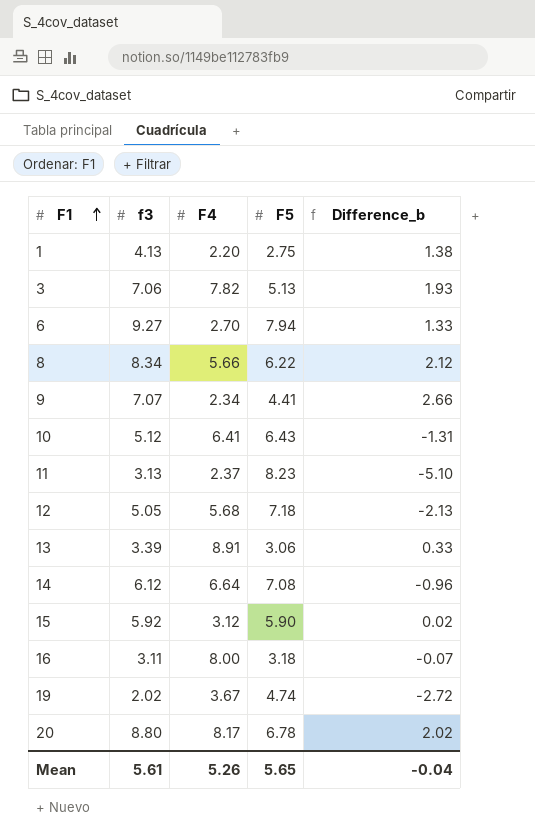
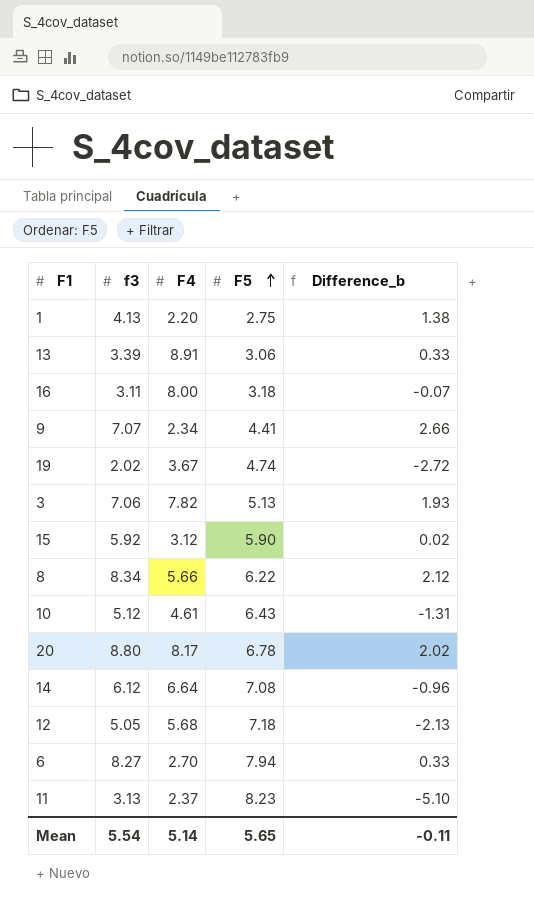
row order: F1 ascending -> F5 ascending
10 | F4: 6.41 -> 4.61
6 | f3: 9.27 -> 8.27
6 | Difference_b: 1.33 -> 0.33
Mean | f3: 5.61 -> 5.54
Mean | F4: 5.26 -> 5.14
Mean | Difference_b: -0.04 -> -0.11

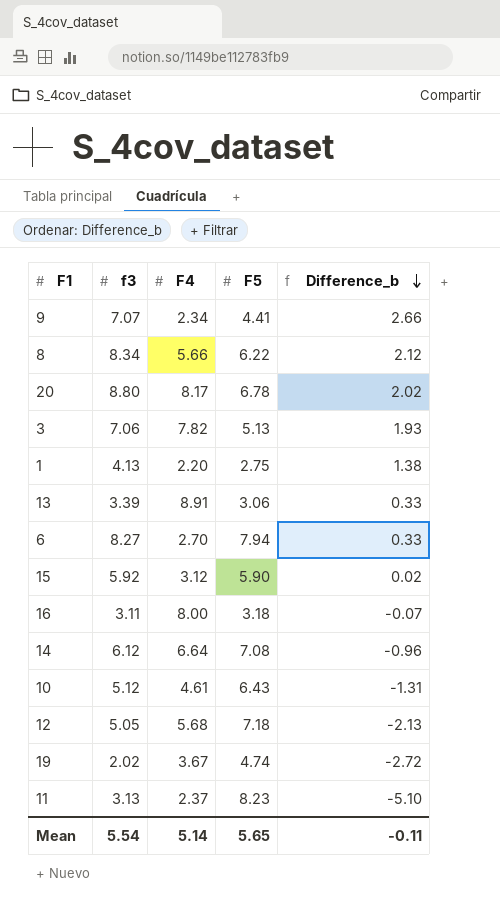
row order: F5 ascending -> Difference_b descending

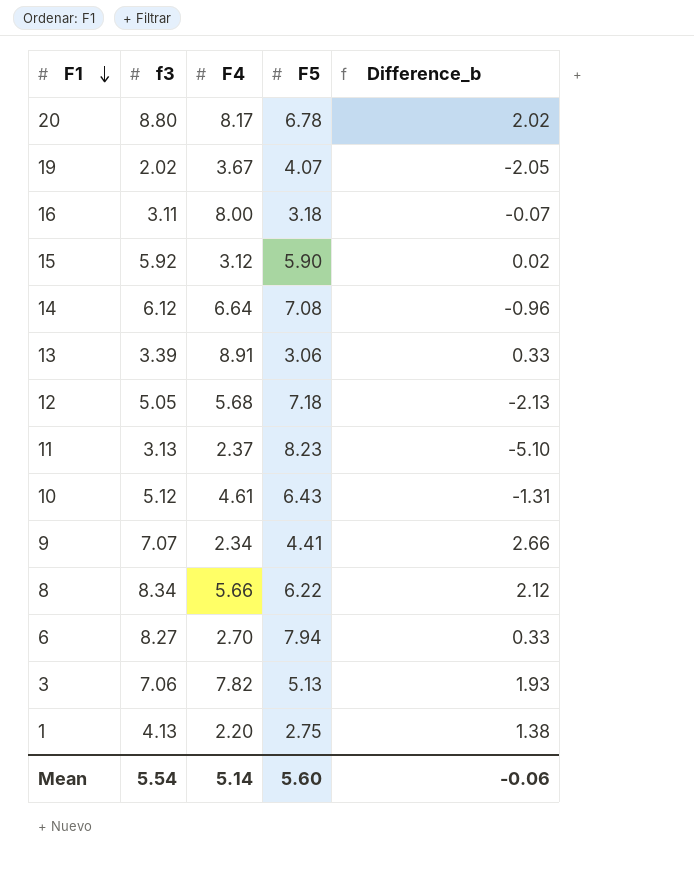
row order: Difference_b descending -> F1 descending
19 | F5: 4.74 -> 4.07
19 | Difference_b: -2.72 -> -2.05
Mean | F5: 5.65 -> 5.60
Mean | Difference_b: -0.11 -> -0.06

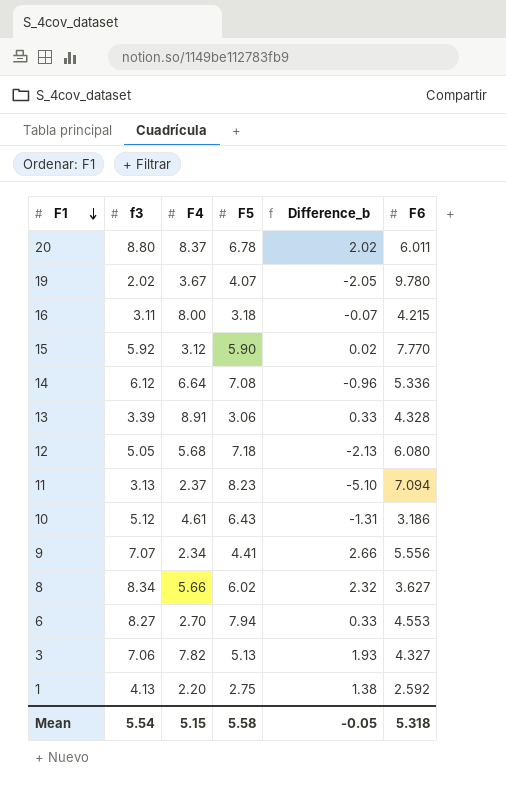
column F6 | position: none -> 6
20 | F4: 8.17 -> 8.37
8 | F5: 6.22 -> 6.02
8 | Difference_b: 2.12 -> 2.32
Mean | F4: 5.14 -> 5.15
Mean | F5: 5.60 -> 5.58
Mean | Difference_b: -0.06 -> -0.05

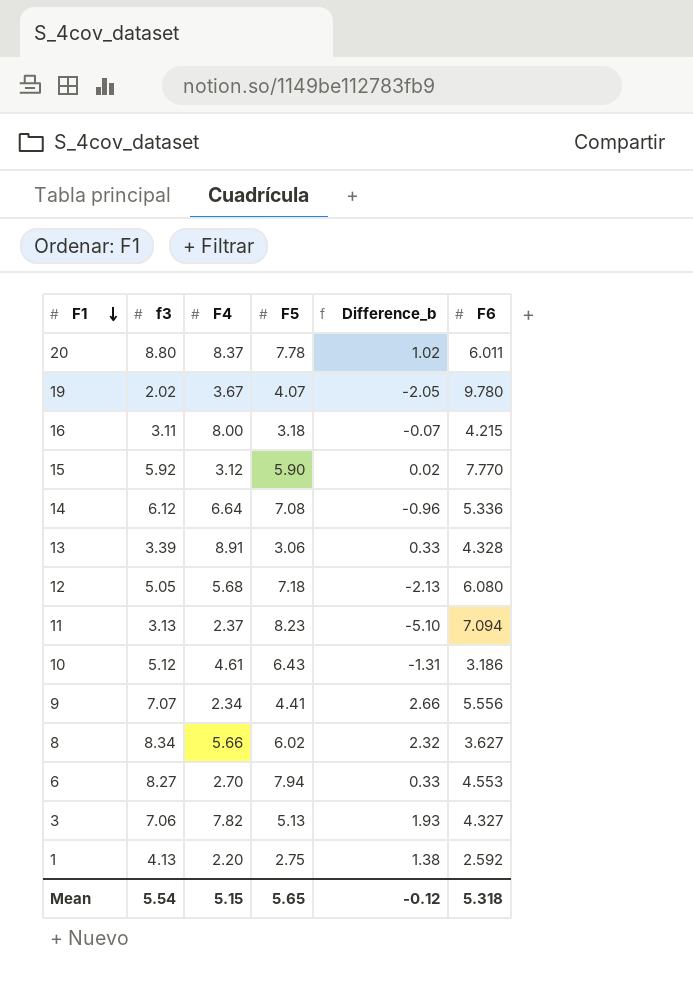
20 | F5: 6.78 -> 7.78
20 | Difference_b: 2.02 -> 1.02
Mean | F5: 5.58 -> 5.65
Mean | Difference_b: -0.05 -> -0.12

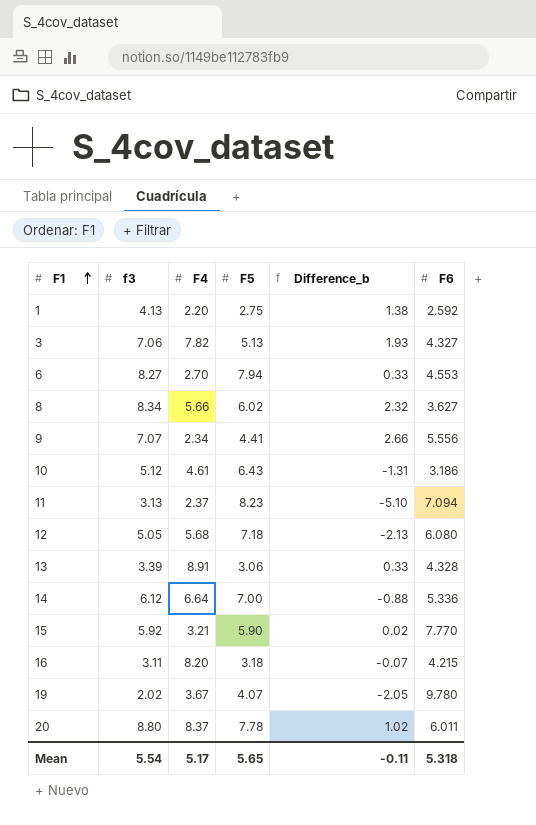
row order: F1 descending -> F1 ascending
14 | F5: 7.08 -> 7.00
14 | Difference_b: -0.96 -> -0.88
15 | F4: 3.12 -> 3.21
16 | F4: 8.00 -> 8.20
Mean | F4: 5.15 -> 5.17
Mean | Difference_b: -0.12 -> -0.11

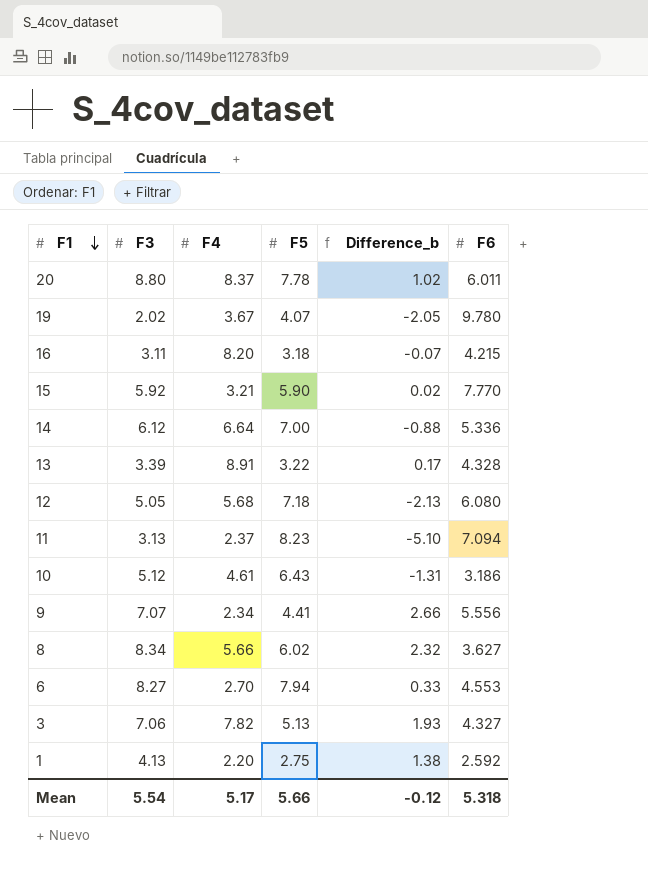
row order: F1 ascending -> F1 descending
column name: f3 -> F3
13 | F5: 3.06 -> 3.22
13 | Difference_b: 0.33 -> 0.17
Mean | F5: 5.65 -> 5.66
Mean | Difference_b: -0.11 -> -0.12

